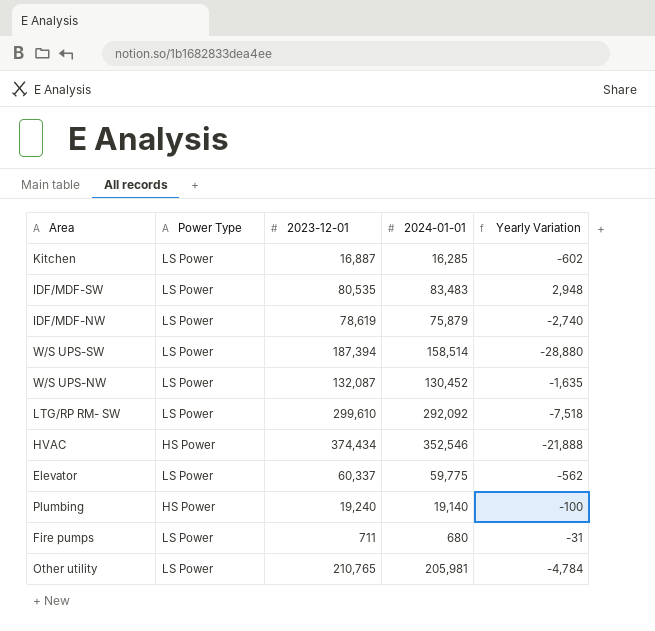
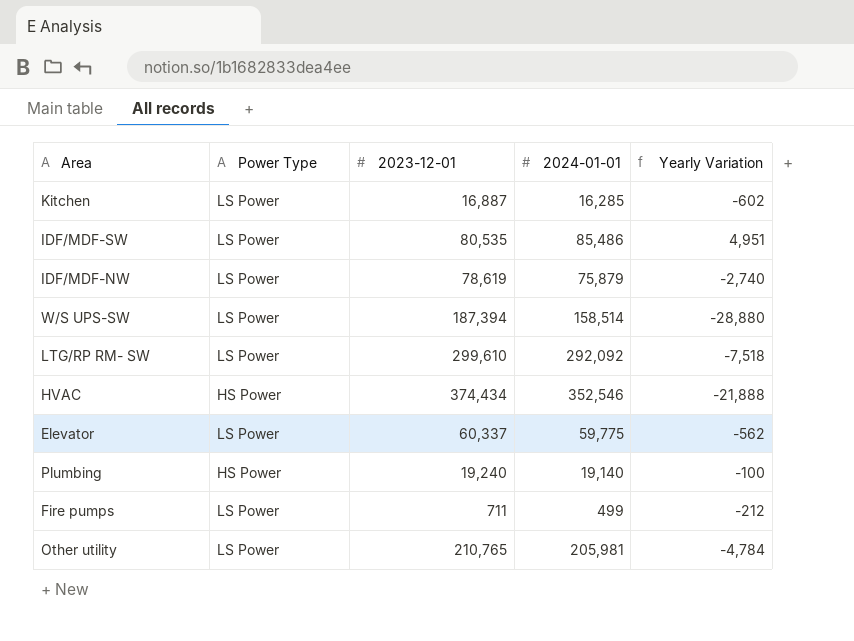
row W/S UPS-NW: LS Power | 132,087 | 130,452 | -1,635 -> none
IDF/MDF-SW | 2024-01-01: 83,483 -> 85,486
IDF/MDF-SW | Yearly Variation: 2,948 -> 4,951
Fire pumps | 2024-01-01: 680 -> 499
Fire pumps | Yearly Variation: -31 -> -212

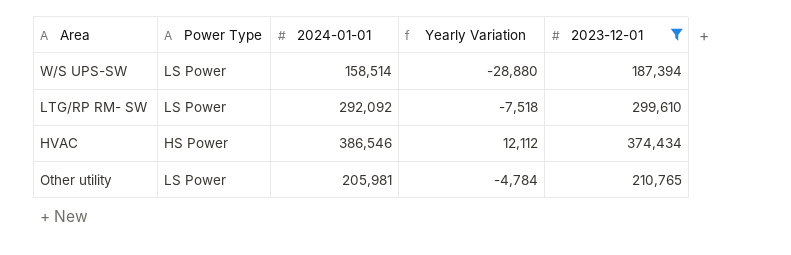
filter: none -> 2023-12-01 >= 187,394
column 2023-12-01 | position: 3 -> 5
HVAC | 2024-01-01: 352,546 -> 386,546
HVAC | Yearly Variation: -21,888 -> 12,112

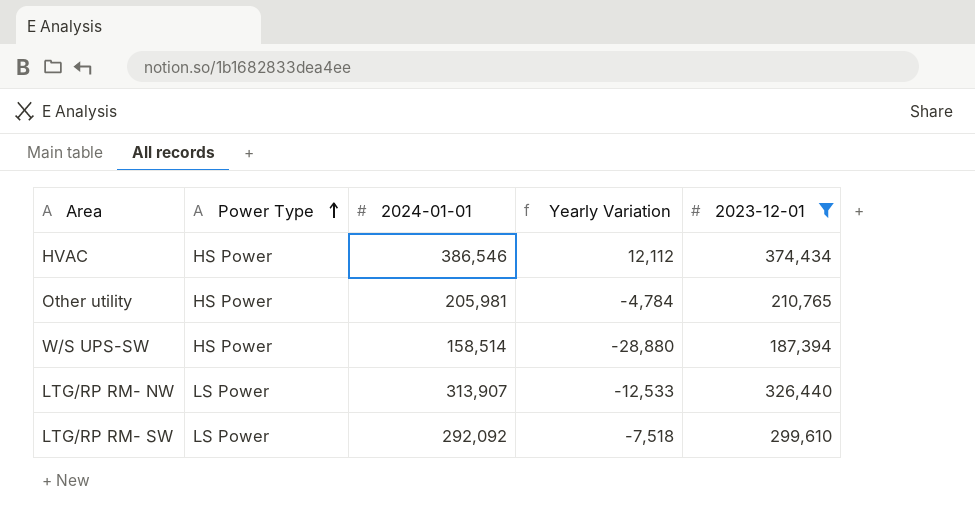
row order: none -> Power Type ascending
Other utility | Power Type: LS Power -> HS Power
W/S UPS-SW | Power Type: LS Power -> HS Power
row LTG/RP RM- NW: none -> LS Power | 313,907 | -12,533 | 326,440

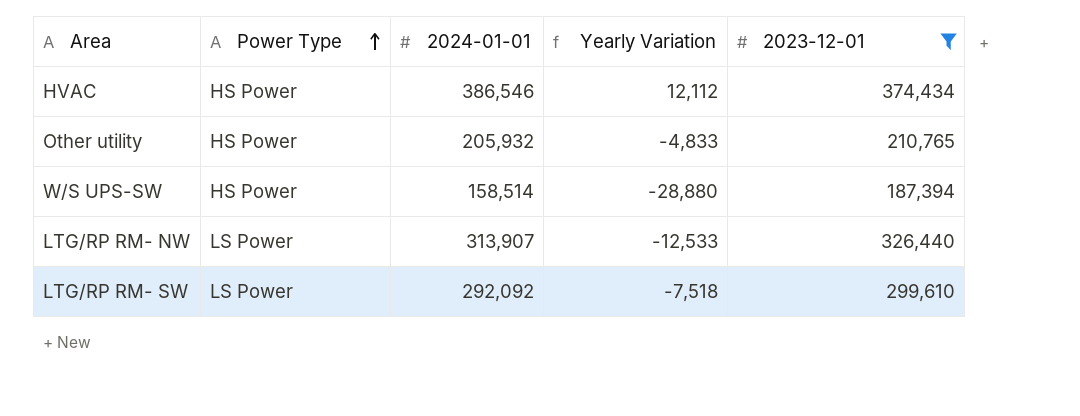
Other utility | 2024-01-01: 205,981 -> 205,932
Other utility | Yearly Variation: -4,784 -> -4,833

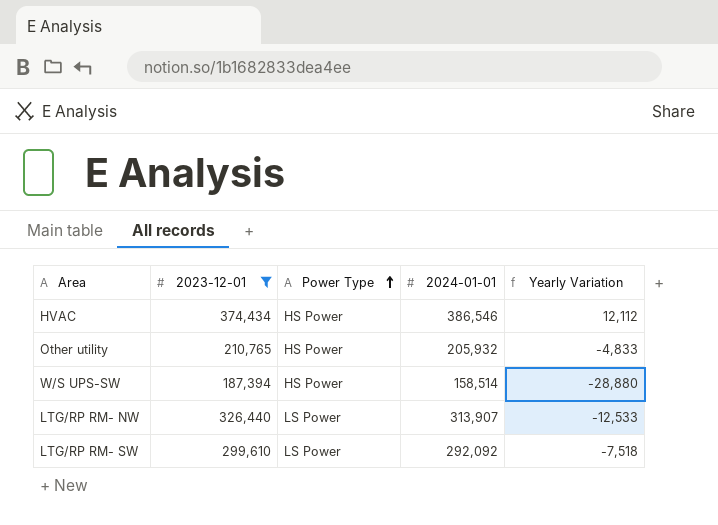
column 2023-12-01 | position: 5 -> 2

